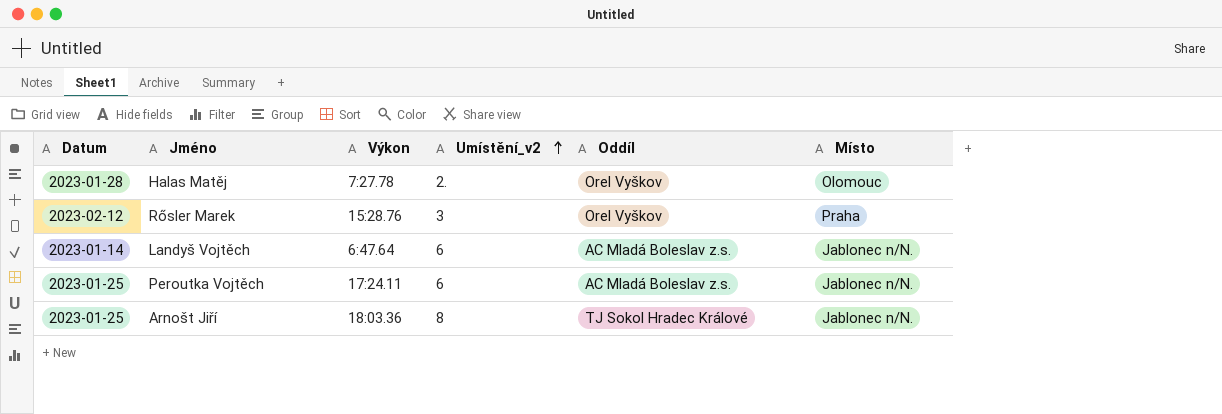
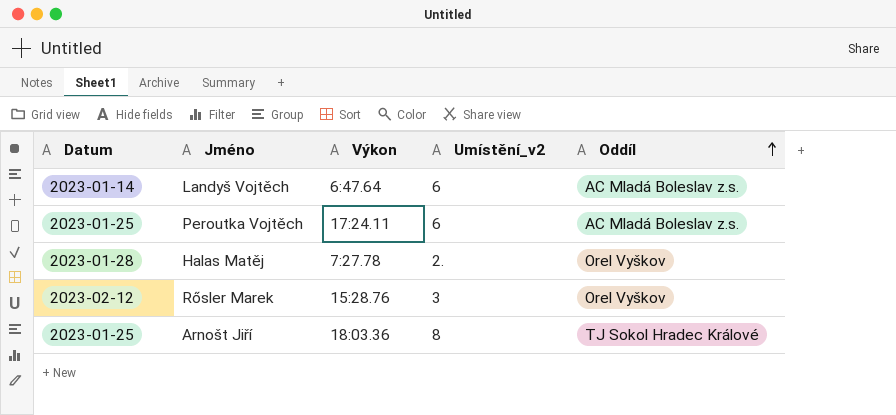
row order: Umístění_v2 ascending -> Oddíl ascending
column Místo | position: 6 -> none

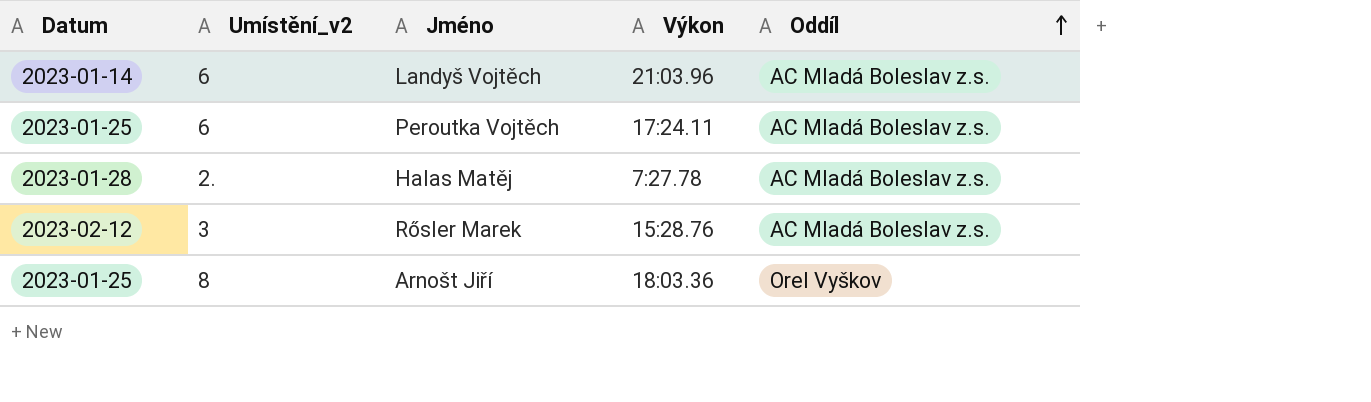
column Umístění_v2 | position: 4 -> 2
Landyš Vojtěch | Výkon: 6:47.64 -> 21:03.96
Halas Matěj | Oddíl: Orel Vyškov -> AC Mladá Boleslav z.s.
Rősler Marek | Oddíl: Orel Vyškov -> AC Mladá Boleslav z.s.
Arnošt Jiří | Oddíl: TJ Sokol Hradec Králové -> Orel Vyškov

